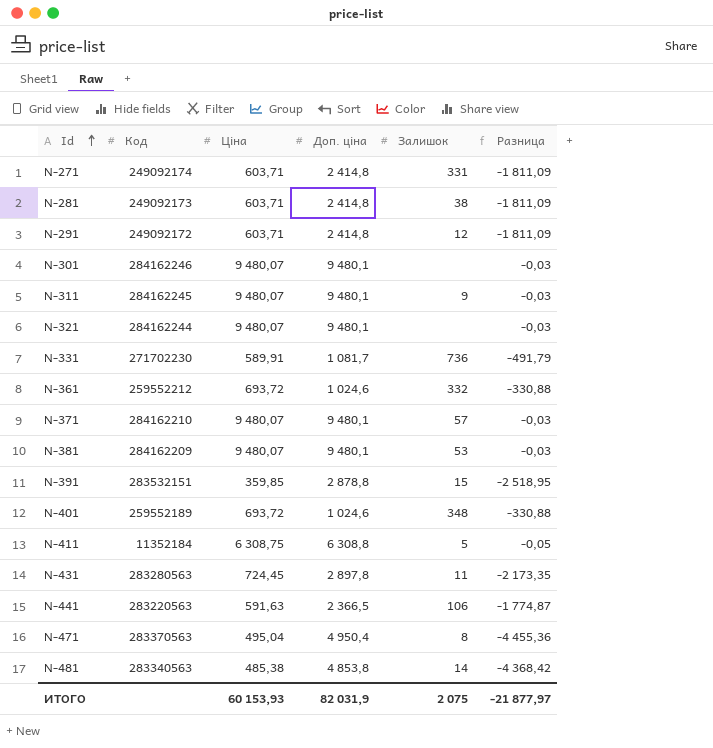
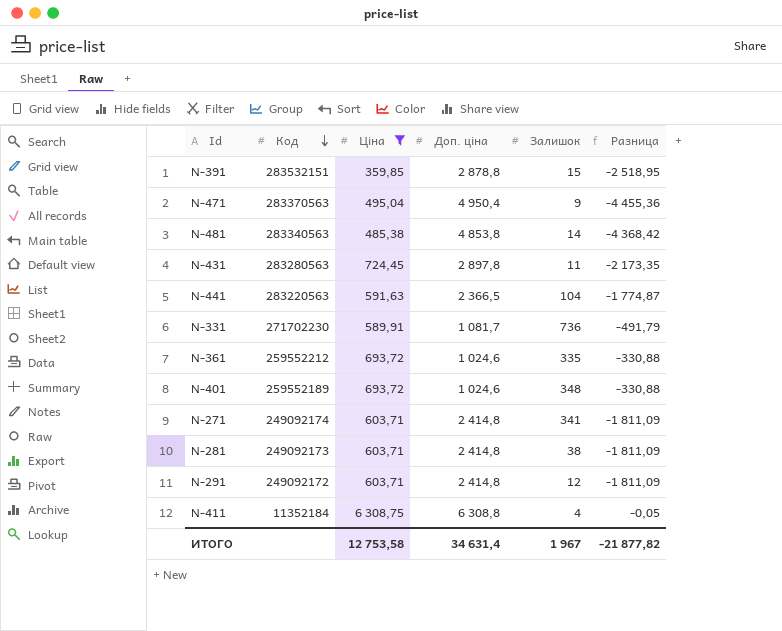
filter: none -> Ціна != 9 480,07
row order: Id ascending -> Код descending
N-471 | Залишок: 8 -> 9
N-441 | Залишок: 106 -> 104
N-361 | Залишок: 332 -> 335
N-271 | Залишок: 331 -> 341
N-411 | Залишок: 5 -> 4
ИТОГО | Ціна: 60 153,93 -> 12 753,58
ИТОГО | Доп. ціна: 82 031,9 -> 34 631,4
ИТОГО | Залишок: 2 075 -> 1 967
ИТОГО | Разница: -21 877,97 -> -21 877,82

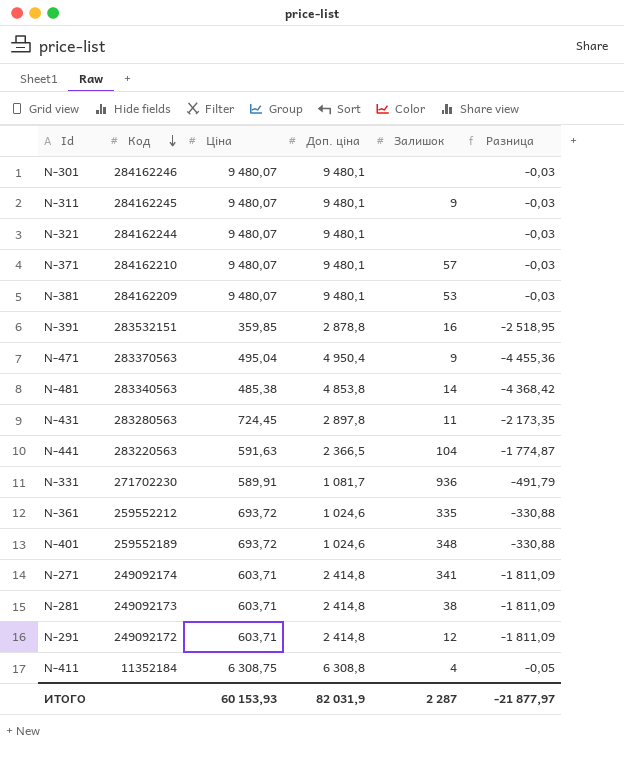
filter: Ціна != 9 480,07 -> none
N-391 | Залишок: 15 -> 16
N-331 | Залишок: 736 -> 936
ИТОГО | Ціна: 12 753,58 -> 60 153,93
ИТОГО | Доп. ціна: 34 631,4 -> 82 031,9
ИТОГО | Залишок: 1 967 -> 2 287
ИТОГО | Разница: -21 877,82 -> -21 877,97

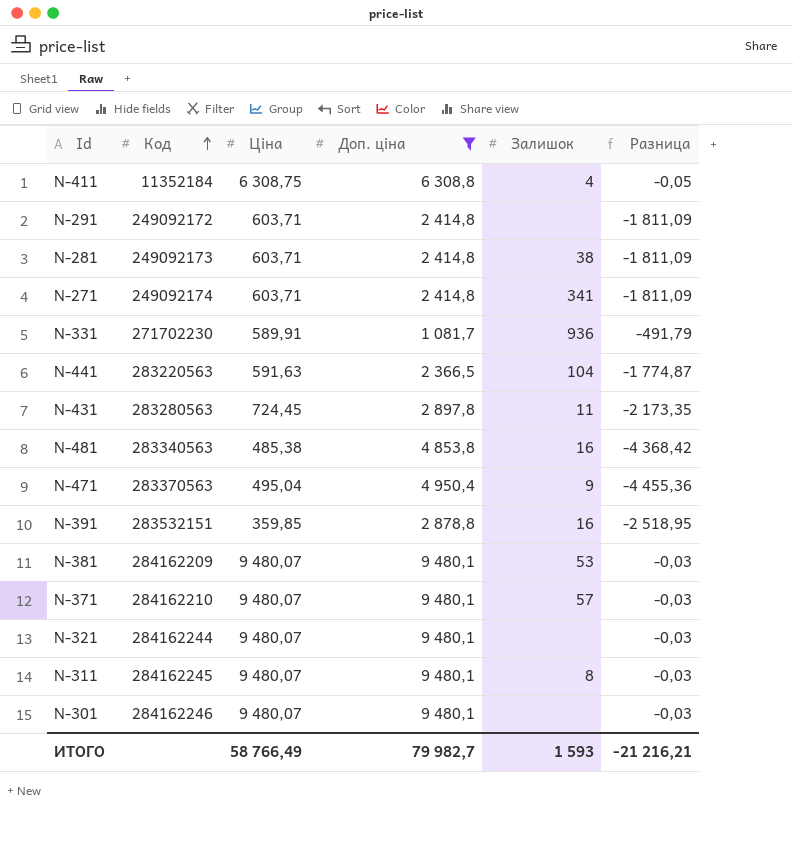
filter: none -> Доп. ціна != 1 024,6
row order: Код descending -> Код ascending
N-291 | Залишок: 12 -> none
N-481 | Залишок: 14 -> 16
N-311 | Залишок: 9 -> 8
ИТОГО | Ціна: 60 153,93 -> 58 766,49
ИТОГО | Доп. ціна: 82 031,9 -> 79 982,7
ИТОГО | Залишок: 2 287 -> 1 593
ИТОГО | Разница: -21 877,97 -> -21 216,21

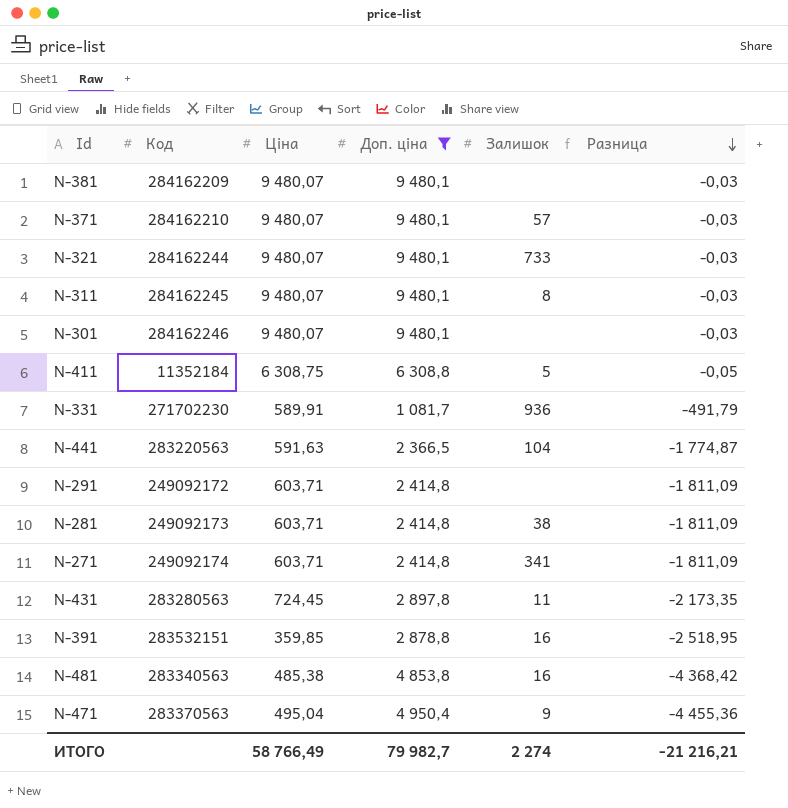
row order: Код ascending -> Разница descending
N-381 | Залишок: 53 -> none
N-321 | Залишок: none -> 733
N-411 | Залишок: 4 -> 5
ИТОГО | Залишок: 1 593 -> 2 274

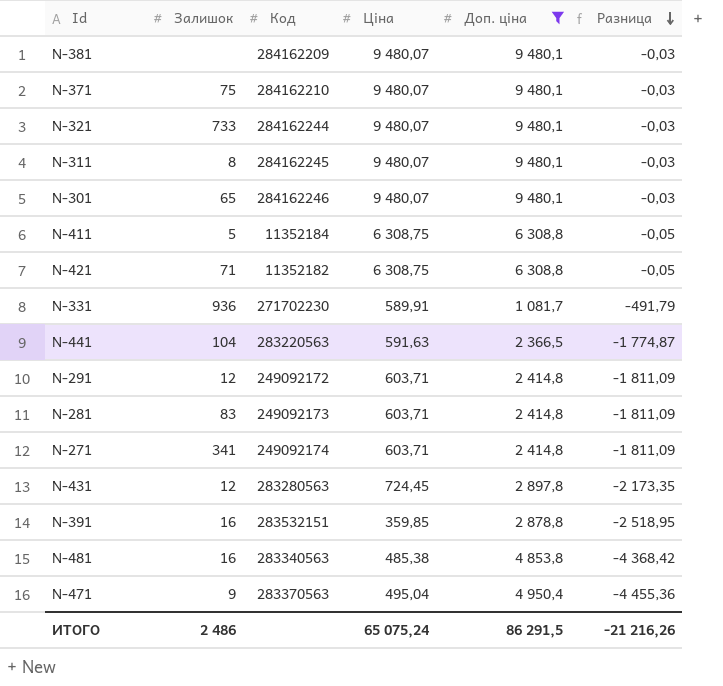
column Залишок | position: 5 -> 2
N-371 | Залишок: 57 -> 75
N-301 | Залишок: none -> 65
row N-421: none -> 71 | 11352182 | 6 308,75 | 6 308,8 | -0,05
N-291 | Залишок: none -> 12
N-281 | Залишок: 38 -> 83
N-431 | Залишок: 11 -> 12
ИТОГО | Залишок: 2 274 -> 2 486
ИТОГО | Ціна: 58 766,49 -> 65 075,24
ИТОГО | Доп. ціна: 79 982,7 -> 86 291,5
ИТОГО | Разница: -21 216,21 -> -21 216,26

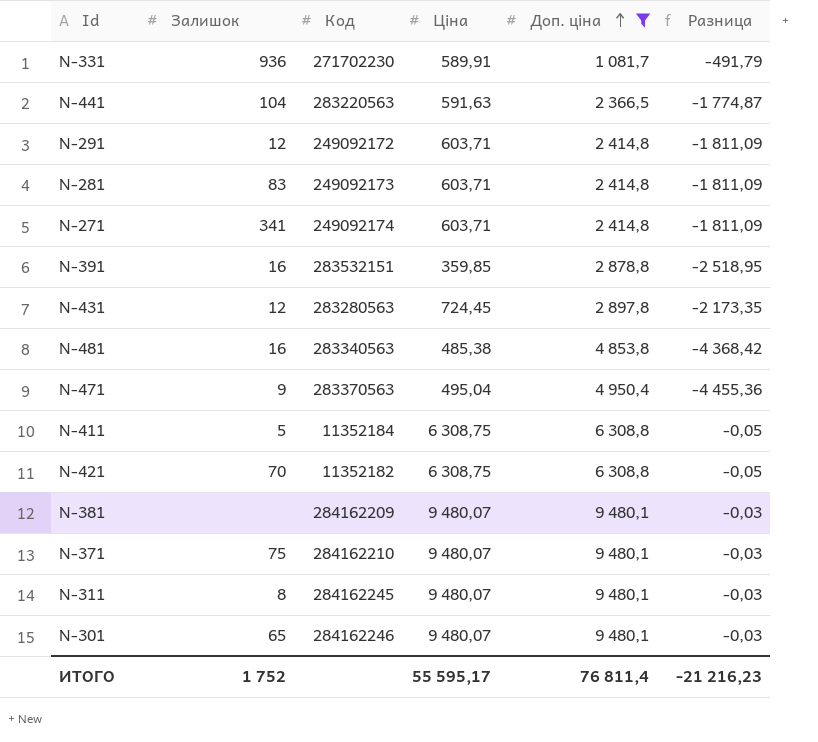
row order: Разница descending -> Доп. ціна ascending
row N-321: 733 | 284162244 | 9 480,07 | 9 480,1 | -0,03 -> none
N-421 | Залишок: 71 -> 70
ИТОГО | Залишок: 2 486 -> 1 752
ИТОГО | Ціна: 65 075,24 -> 55 595,17
ИТОГО | Доп. ціна: 86 291,5 -> 76 811,4
ИТОГО | Разница: -21 216,26 -> -21 216,23

